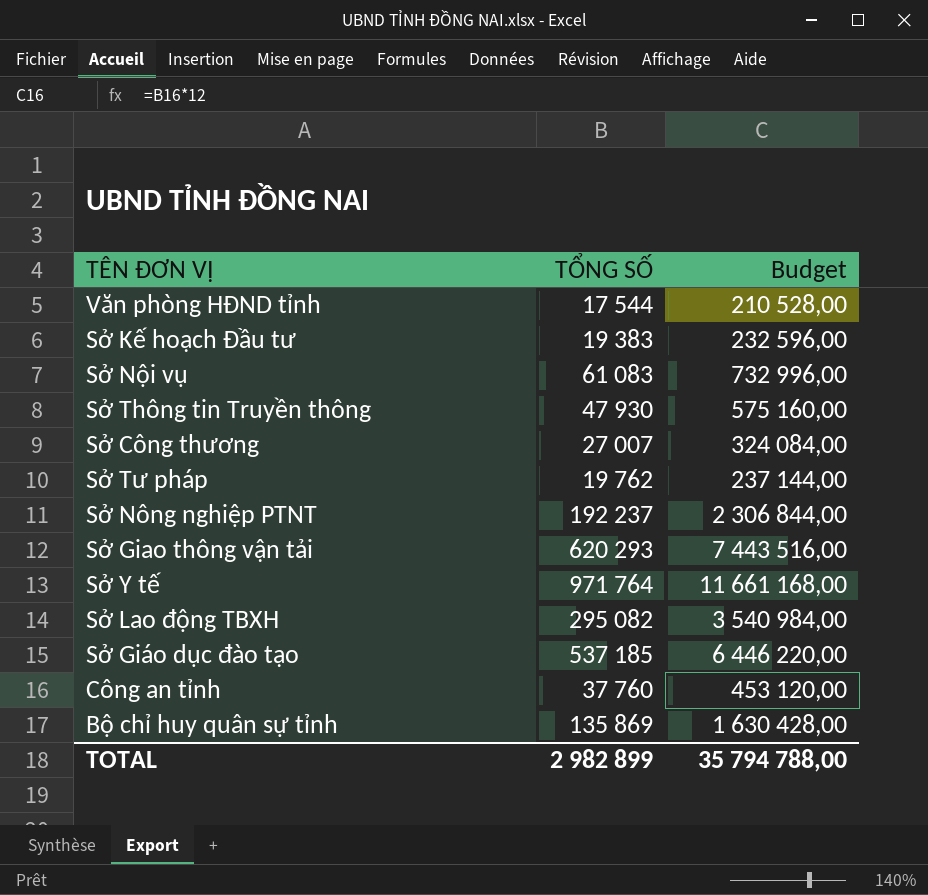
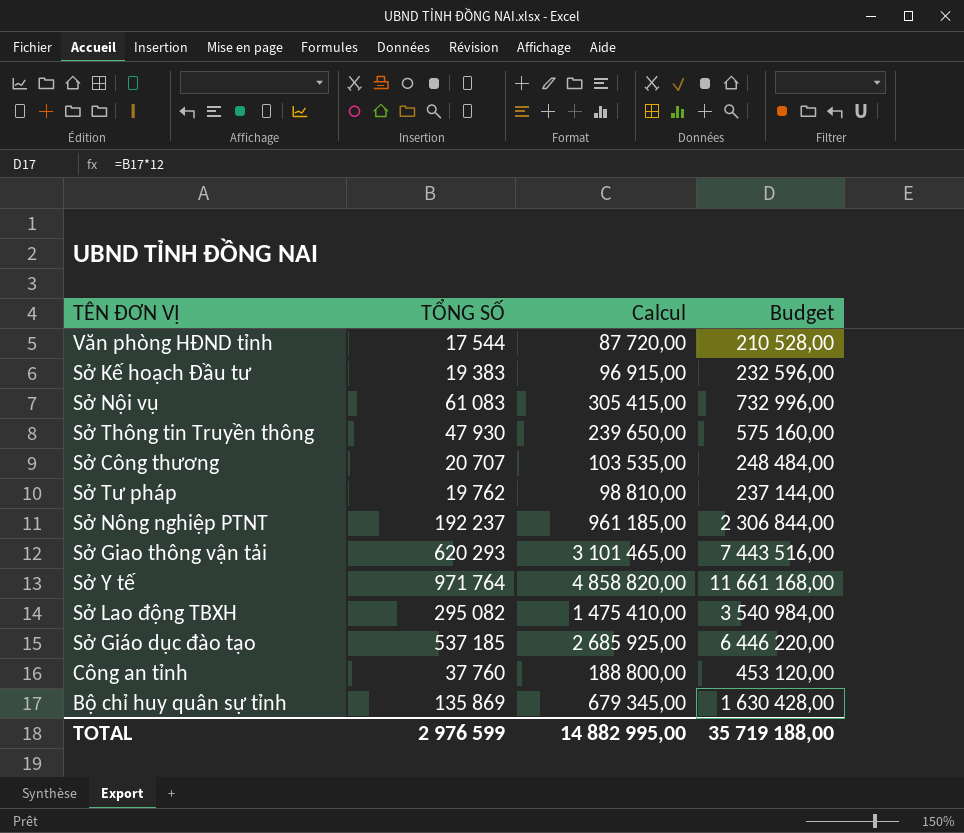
column Calcul | formula: none -> [TỔNG SỐ] * 5
Sở Công thương | TỔNG SỐ: 27 007 -> 20 707
Sở Công thương | Budget: 324 084,00 -> 248 484,00
TOTAL | TỔNG SỐ: 2 982 899 -> 2 976 599
TOTAL | Budget: 35 794 788,00 -> 35 719 188,00

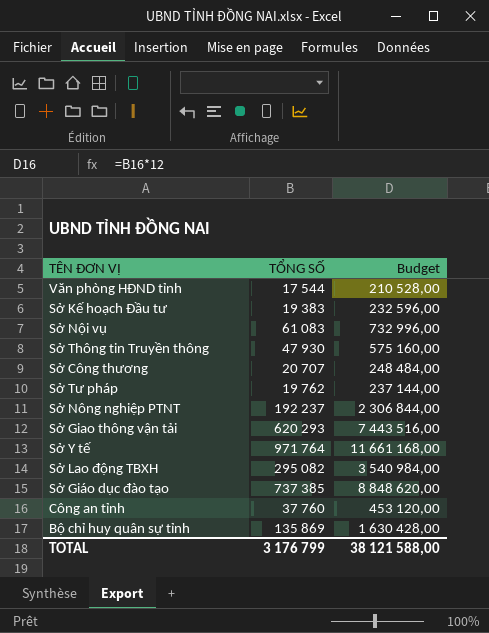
column Calcul | formula: [TỔNG SỐ] * 5 -> none
Sở Giáo dục đào tạo | TỔNG SỐ: 537 185 -> 737 385
Sở Giáo dục đào tạo | Budget: 6 446 220,00 -> 8 848 620,00
TOTAL | TỔNG SỐ: 2 976 599 -> 3 176 799
TOTAL | Budget: 35 719 188,00 -> 38 121 588,00

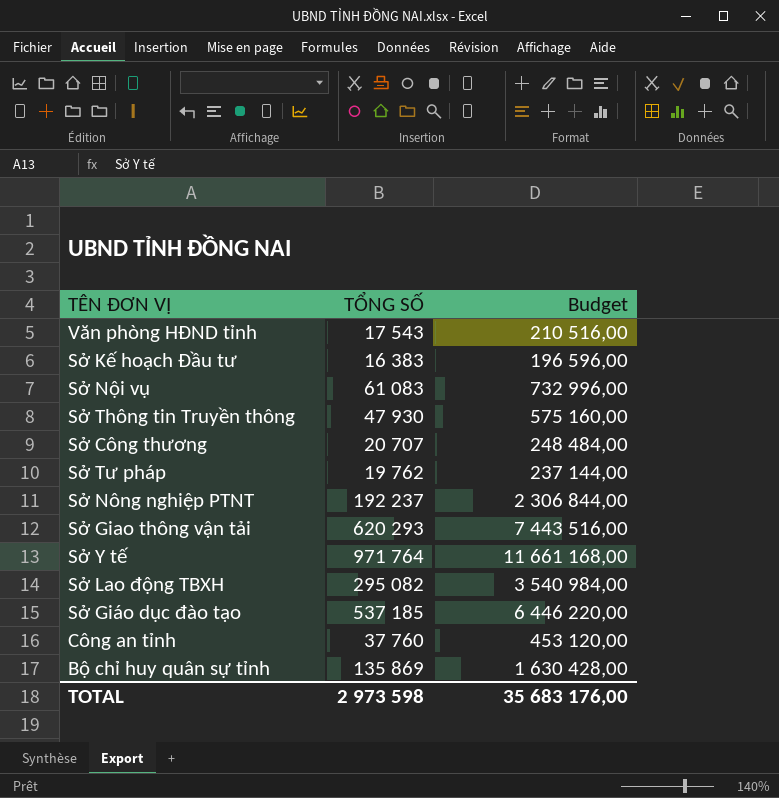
Văn phòng HĐND tỉnh | TỔNG SỐ: 17 544 -> 17 543
Văn phòng HĐND tỉnh | Budget: 210 528,00 -> 210 516,00
Sở Kế hoạch Đầu tư | TỔNG SỐ: 19 383 -> 16 383
Sở Kế hoạch Đầu tư | Budget: 232 596,00 -> 196 596,00
Sở Giáo dục đào tạo | TỔNG SỐ: 737 385 -> 537 185
Sở Giáo dục đào tạo | Budget: 8 848 620,00 -> 6 446 220,00
TOTAL | TỔNG SỐ: 3 176 799 -> 2 973 598
TOTAL | Budget: 38 121 588,00 -> 35 683 176,00

